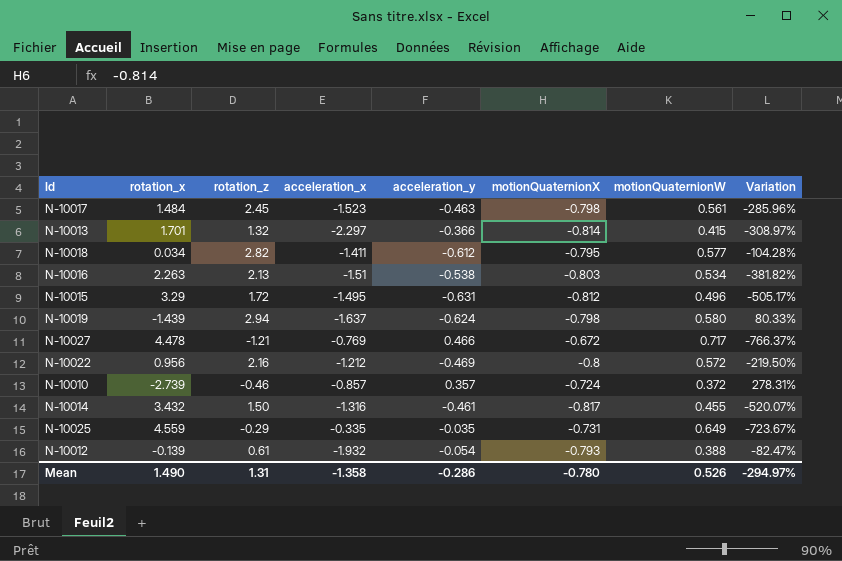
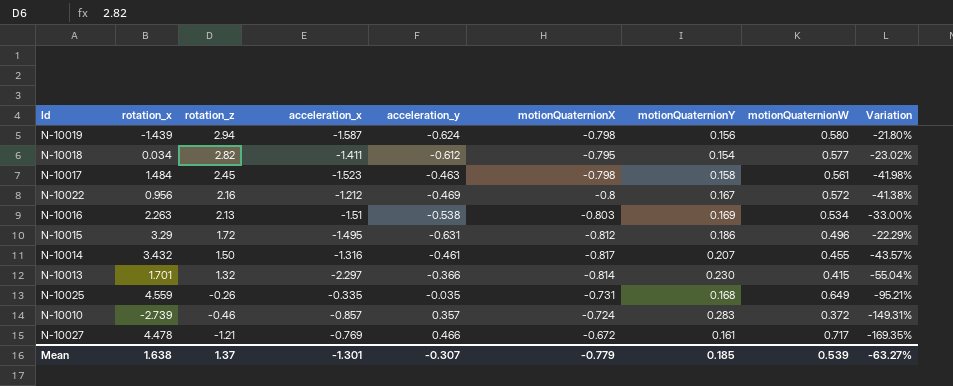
row order: none -> rotation_z descending
column motionQuaternionY | position: none -> 7
column Variation | formula: ([rotation_x] - [motionQuaternionX]) / [motionQuaternionX] -> ([acceleration_y] - [motionQuaternionX]) / [motionQuaternionX]
row N-10012: -0.139 | 0.61 | -1.932 | -0.054 | -0.793 | 0.388 | -82.47% -> none
N-10019 | acceleration_x: -1.637 -> -1.587
N-10025 | rotation_z: -0.29 -> -0.26
Mean | rotation_x: 1.490 -> 1.638
Mean | rotation_z: 1.31 -> 1.37
Mean | acceleration_x: -1.358 -> -1.301
Mean | acceleration_y: -0.286 -> -0.307
Mean | motionQuaternionX: -0.780 -> -0.779
Mean | motionQuaternionW: 0.526 -> 0.539
Mean | Variation: -294.97% -> -63.27%

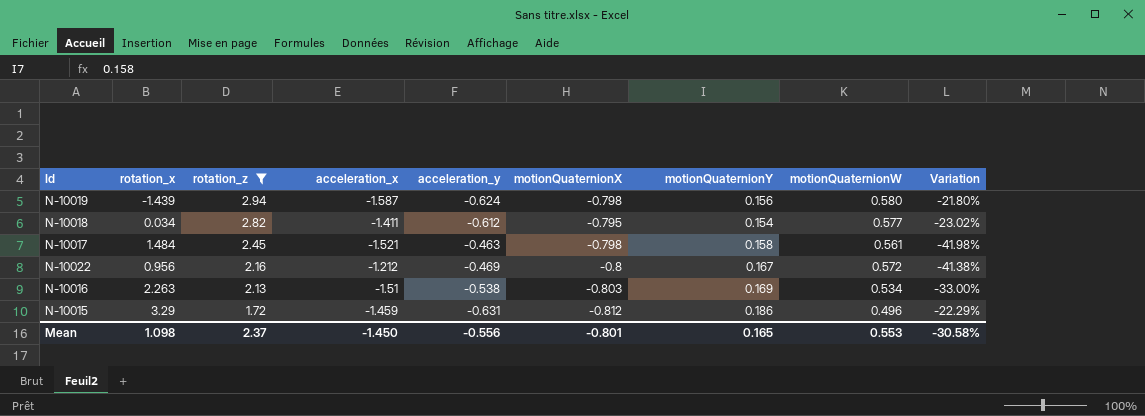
filter: none -> rotation_z >= 1.72
N-10017 | acceleration_x: -1.523 -> -1.521
N-10015 | acceleration_x: -1.495 -> -1.459
Mean | rotation_x: 1.638 -> 1.098
Mean | rotation_z: 1.37 -> 2.37
Mean | acceleration_x: -1.301 -> -1.450
Mean | acceleration_y: -0.307 -> -0.556
Mean | motionQuaternionX: -0.779 -> -0.801
Mean | motionQuaternionY: 0.185 -> 0.165
Mean | motionQuaternionW: 0.539 -> 0.553
Mean | Variation: -63.27% -> -30.58%

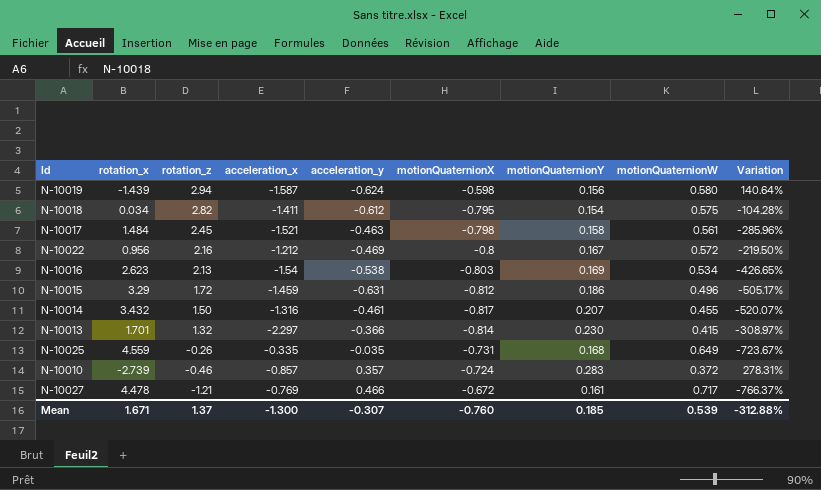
filter: rotation_z >= 1.72 -> none
column Variation | formula: ([acceleration_y] - [motionQuaternionX]) / [motionQuaternionX] -> ([rotation_x] - [motionQuaternionX]) / [motionQuaternionX]
N-10019 | motionQuaternionX: -0.798 -> -0.598
N-10018 | motionQuaternionW: 0.577 -> 0.575
N-10016 | rotation_x: 2.263 -> 2.623
N-10016 | acceleration_x: -1.51 -> -1.54
Mean | rotation_x: 1.098 -> 1.671
Mean | rotation_z: 2.37 -> 1.37
Mean | acceleration_x: -1.450 -> -1.300
Mean | acceleration_y: -0.556 -> -0.307
Mean | motionQuaternionX: -0.801 -> -0.760
Mean | motionQuaternionY: 0.165 -> 0.185
Mean | motionQuaternionW: 0.553 -> 0.539
Mean | Variation: -30.58% -> -312.88%

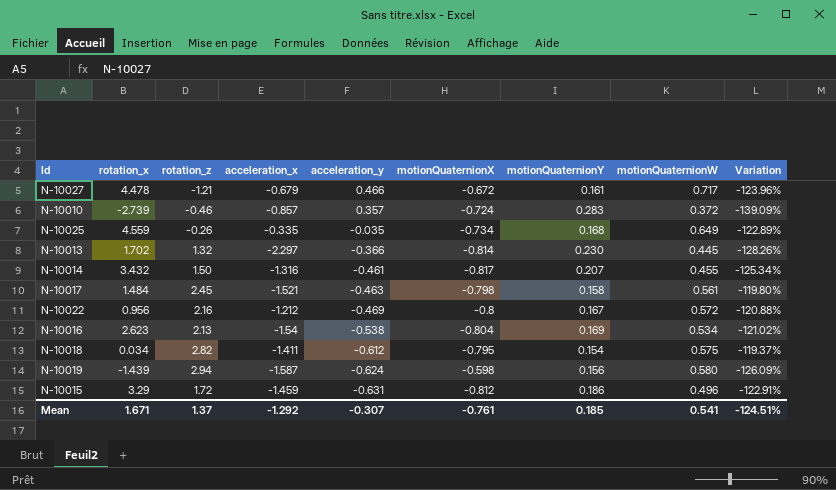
row order: rotation_z descending -> acceleration_y descending
column Variation | formula: ([rotation_x] - [motionQuaternionX]) / [motionQuaternionX] -> ([motionQuaternionY] - [motionQuaternionX]) / [motionQuaternionX]
N-10027 | acceleration_x: -0.769 -> -0.679
N-10025 | motionQuaternionX: -0.731 -> -0.734
N-10013 | rotation_x: 1.701 -> 1.702
N-10013 | motionQuaternionW: 0.415 -> 0.445
N-10016 | motionQuaternionX: -0.803 -> -0.804
Mean | acceleration_x: -1.300 -> -1.292
Mean | motionQuaternionX: -0.760 -> -0.761
Mean | motionQuaternionW: 0.539 -> 0.541
Mean | Variation: -312.88% -> -124.51%

